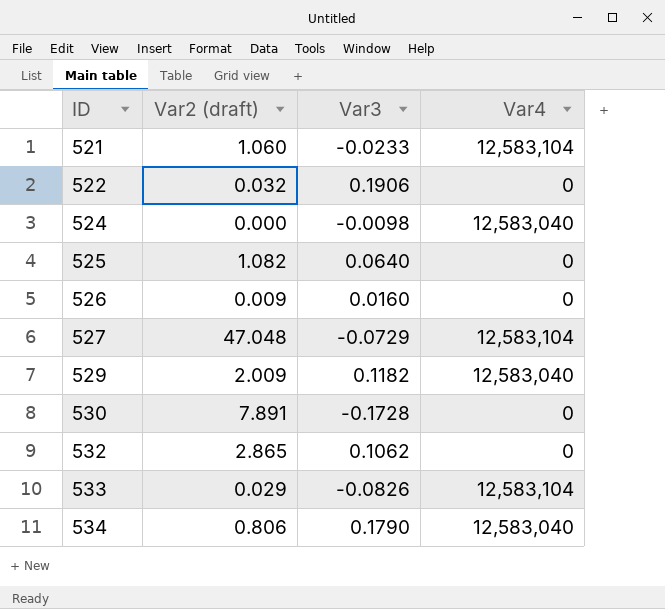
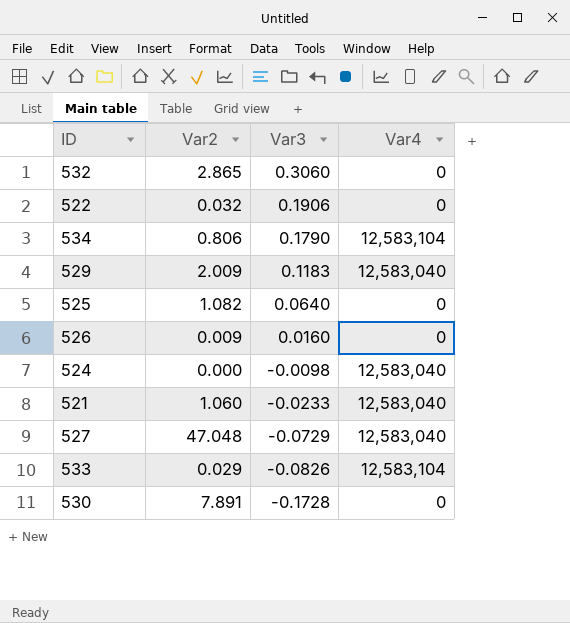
row order: ID ascending -> Var3 descending
column name: Var2 (draft) -> Var2
532 | Var3: 0.1062 -> 0.3060
534 | Var4: 12,583,040 -> 12,583,104
529 | Var3: 0.1182 -> 0.1183
521 | Var4: 12,583,104 -> 12,583,040
527 | Var4: 12,583,104 -> 12,583,040

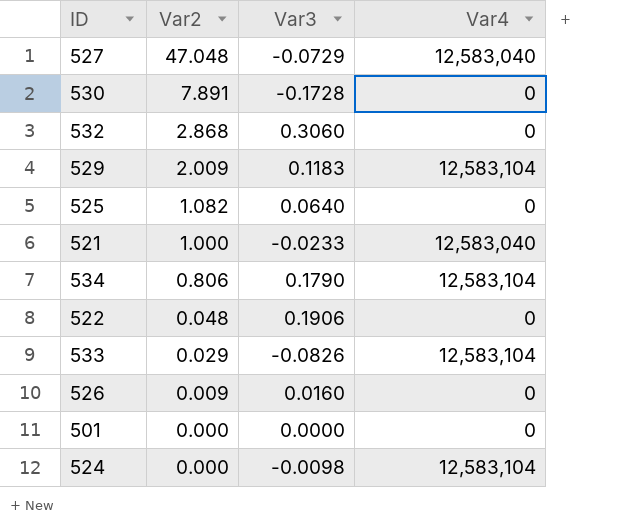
row order: Var3 descending -> Var2 descending
532 | Var2: 2.865 -> 2.868
529 | Var4: 12,583,040 -> 12,583,104
521 | Var2: 1.060 -> 1.000
522 | Var2: 0.032 -> 0.048
row 501: none -> 0.000 | 0.0000 | 0
524 | Var4: 12,583,040 -> 12,583,104

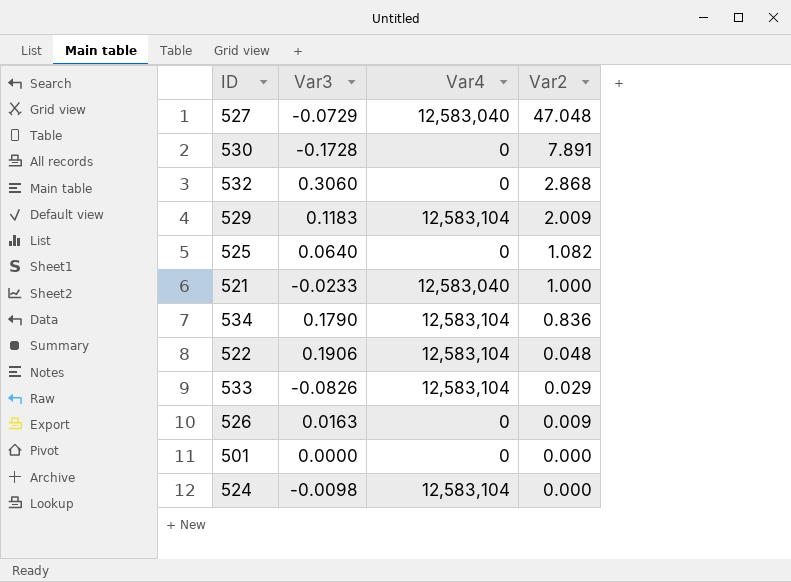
column Var2 | position: 2 -> 4
534 | Var2: 0.806 -> 0.836
522 | Var4: 0 -> 12,583,104
526 | Var3: 0.0160 -> 0.0163

